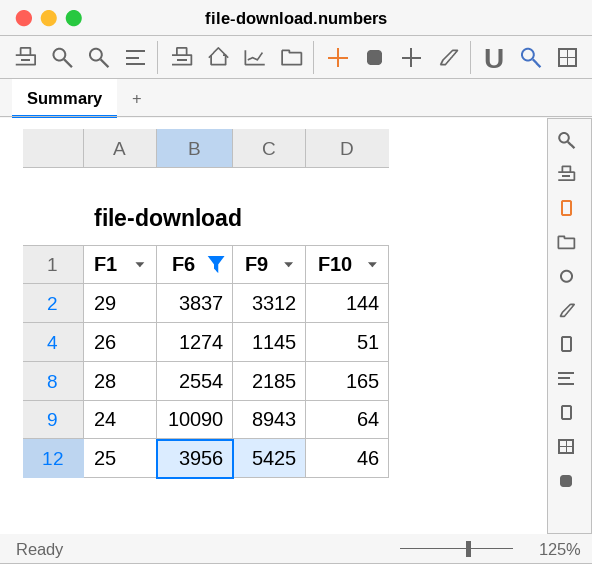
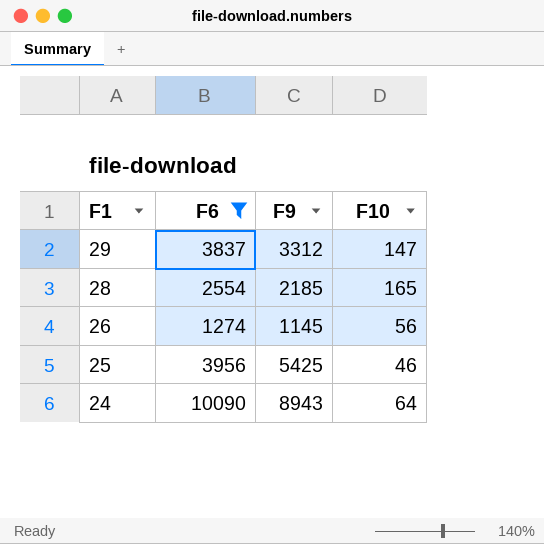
row order: none -> F1 descending
29 | F10: 144 -> 147
26 | F10: 51 -> 56

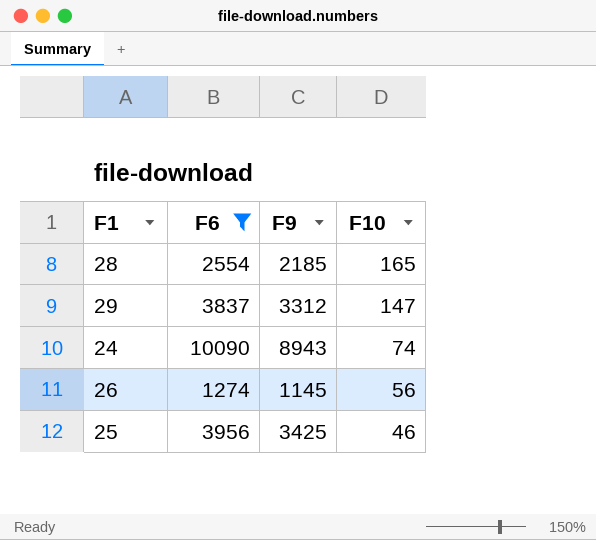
row order: F1 descending -> F10 descending
24 | F10: 64 -> 74
25 | F9: 5425 -> 3425

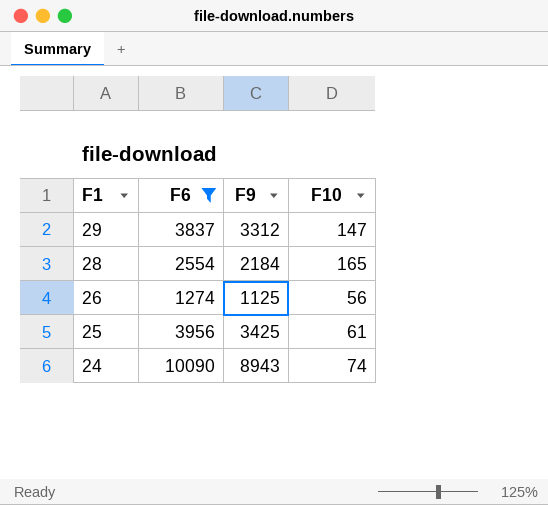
row order: F10 descending -> F1 descending
28 | F9: 2185 -> 2184
26 | F9: 1145 -> 1125
25 | F10: 46 -> 61

